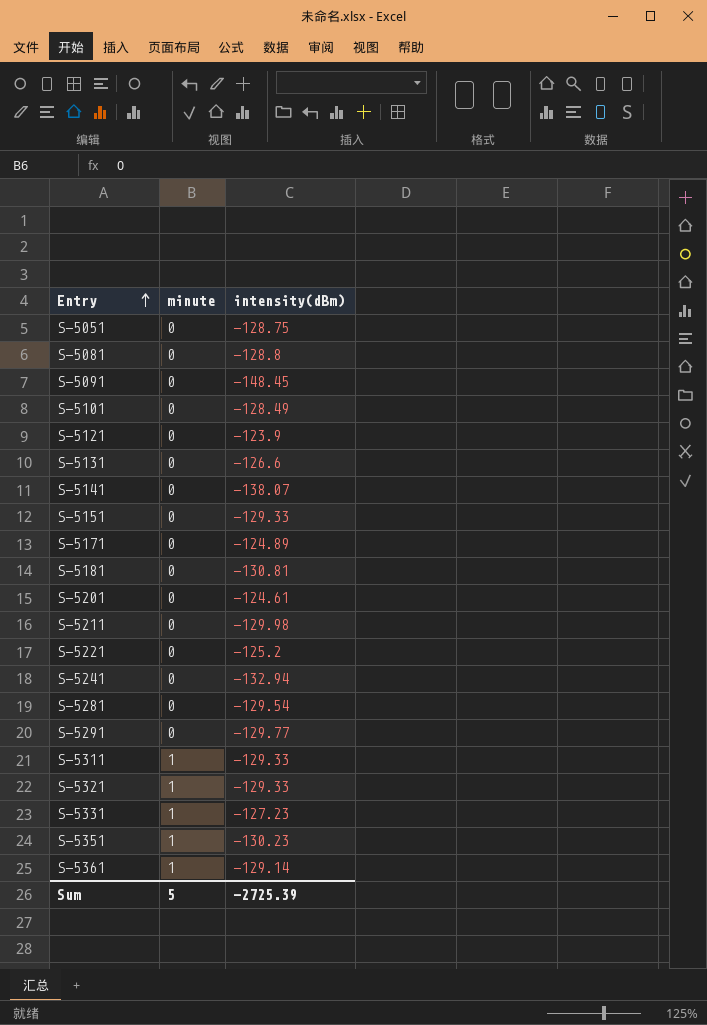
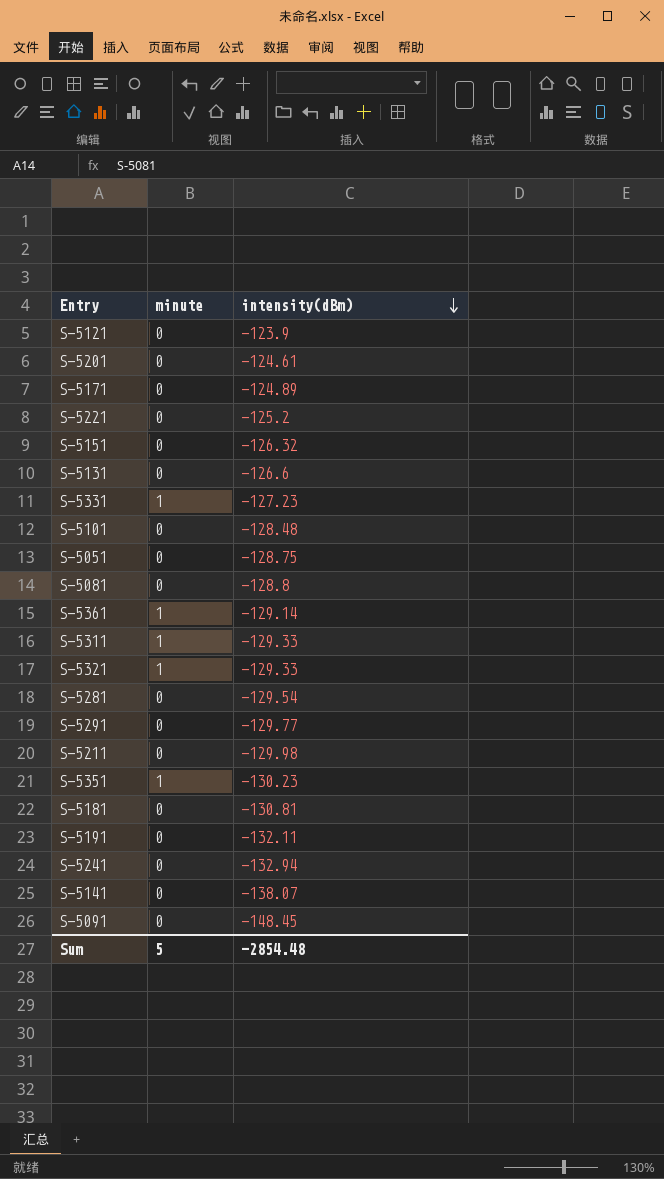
row order: Entry ascending -> intensity(dBm) descending
S-5151 | intensity(dBm): -129.33 -> -126.32
S-5101 | intensity(dBm): -128.49 -> -128.48
row S-5191: none -> 0 | -132.11
Sum | intensity(dBm): -2725.39 -> -2854.48

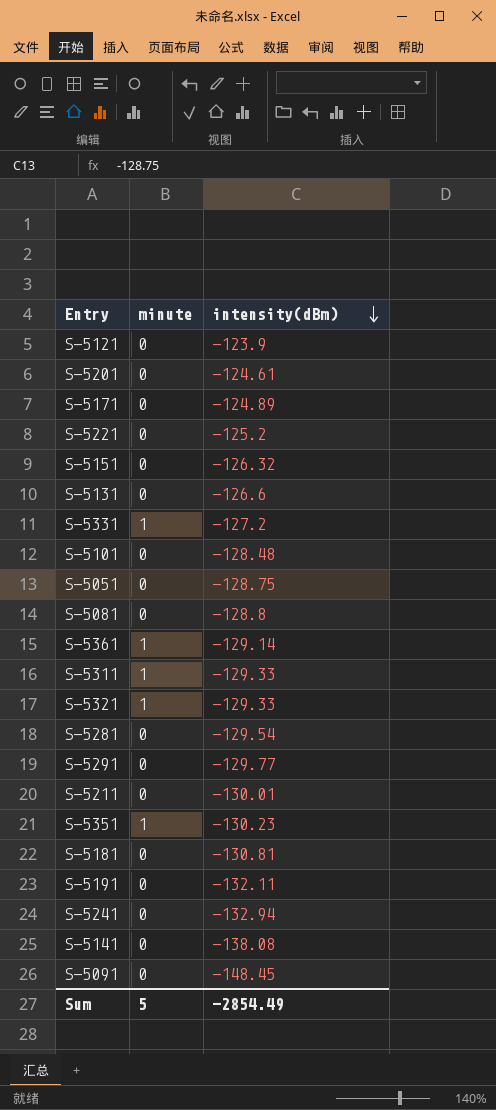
S-5331 | intensity(dBm): -127.23 -> -127.2
S-5211 | intensity(dBm): -129.98 -> -130.01
S-5141 | intensity(dBm): -138.07 -> -138.08
Sum | intensity(dBm): -2854.48 -> -2854.49

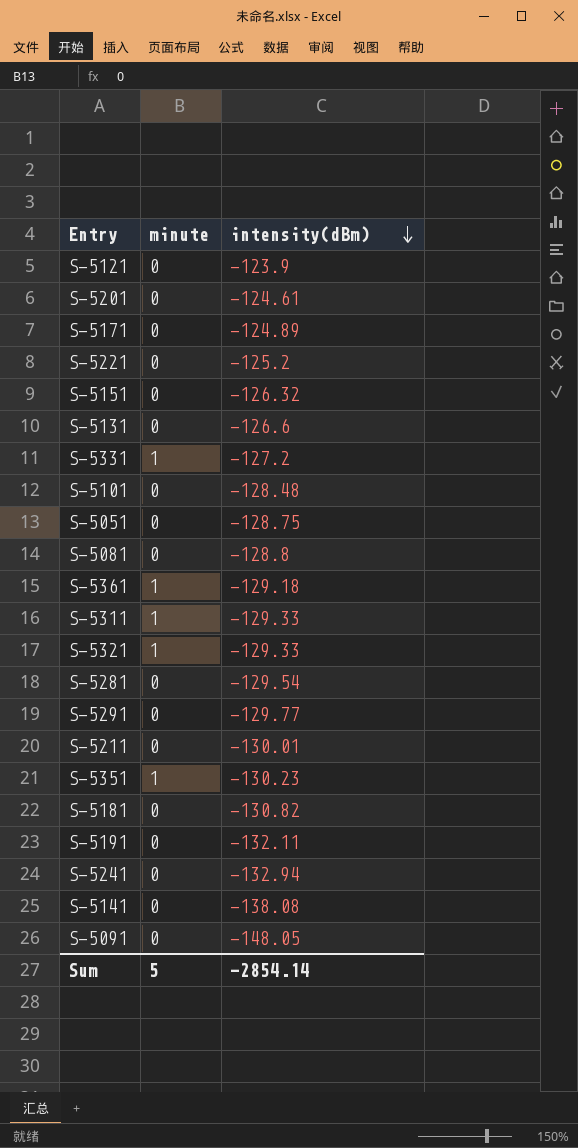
S-5361 | intensity(dBm): -129.14 -> -129.18
S-5181 | intensity(dBm): -130.81 -> -130.82
S-5091 | intensity(dBm): -148.45 -> -148.05
Sum | intensity(dBm): -2854.49 -> -2854.14

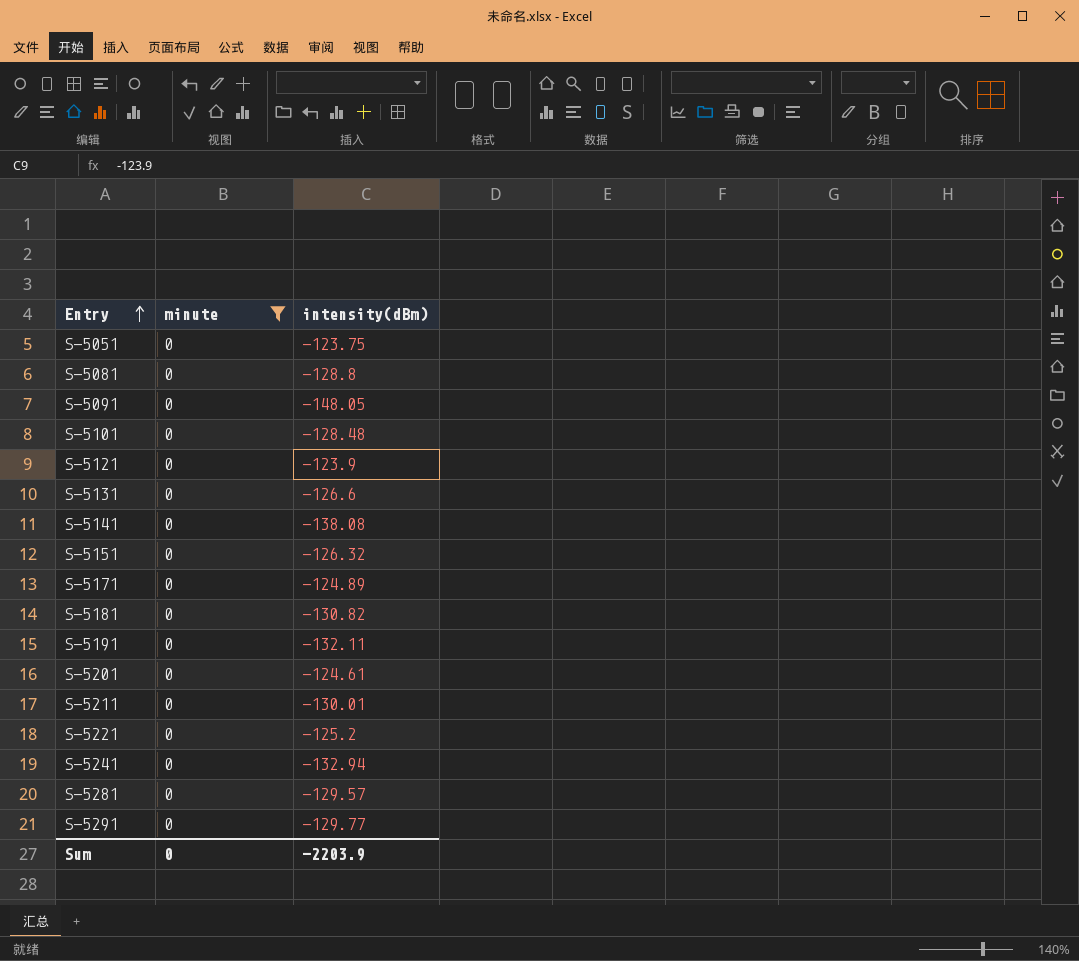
filter: none -> minute = 0
row order: intensity(dBm) descending -> Entry ascending
S-5051 | intensity(dBm): -128.75 -> -123.75
S-5281 | intensity(dBm): -129.54 -> -129.57
Sum | minute: 5 -> 0
Sum | intensity(dBm): -2854.14 -> -2203.9

